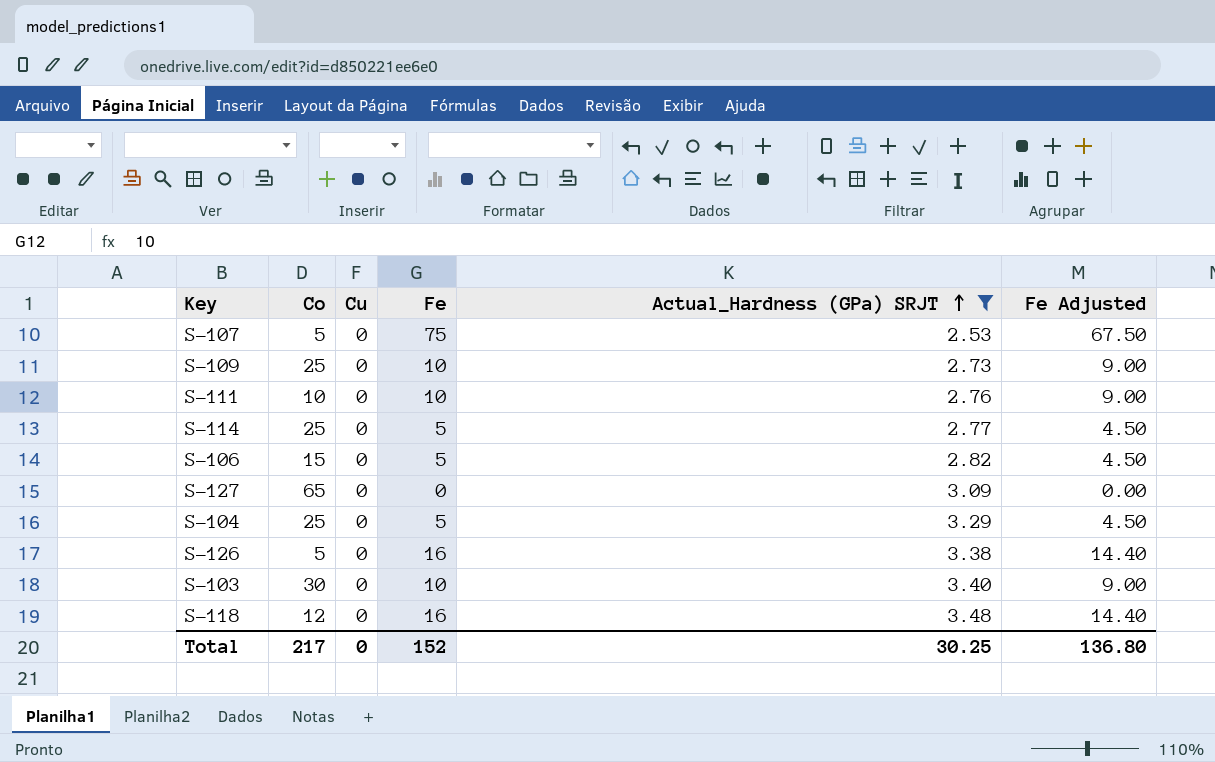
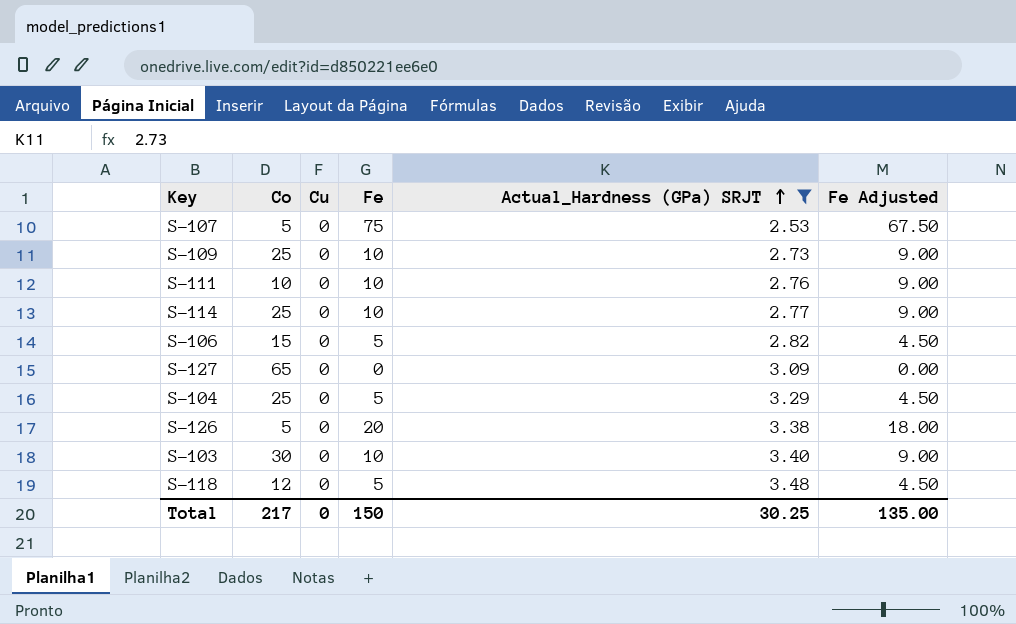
S-114 | Fe: 5 -> 10
S-114 | Fe Adjusted: 4.50 -> 9.00
S-126 | Fe: 16 -> 20
S-126 | Fe Adjusted: 14.40 -> 18.00
S-118 | Fe: 16 -> 5
S-118 | Fe Adjusted: 14.40 -> 4.50
Total | Fe: 152 -> 150
Total | Fe Adjusted: 136.80 -> 135.00

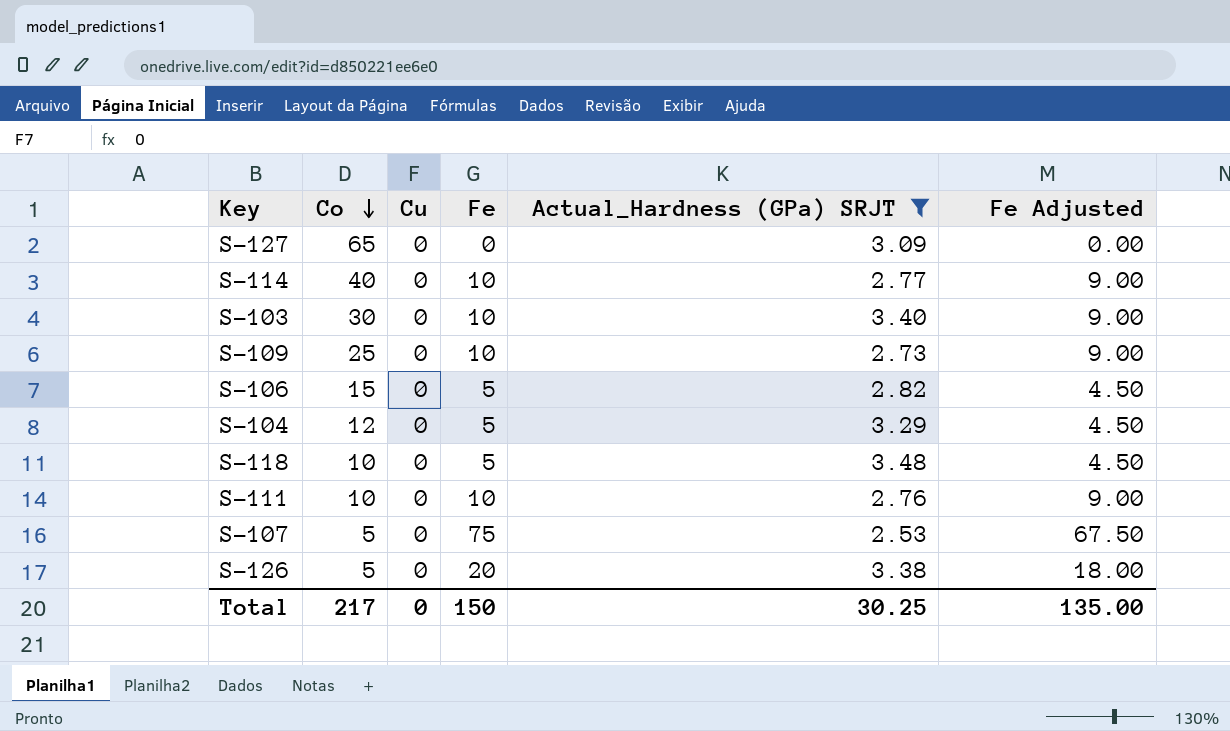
row order: Actual_Hardness (GPa) SRJT ascending -> Co descending
S-114 | Co: 25 -> 40
S-104 | Co: 25 -> 12
S-118 | Co: 12 -> 10

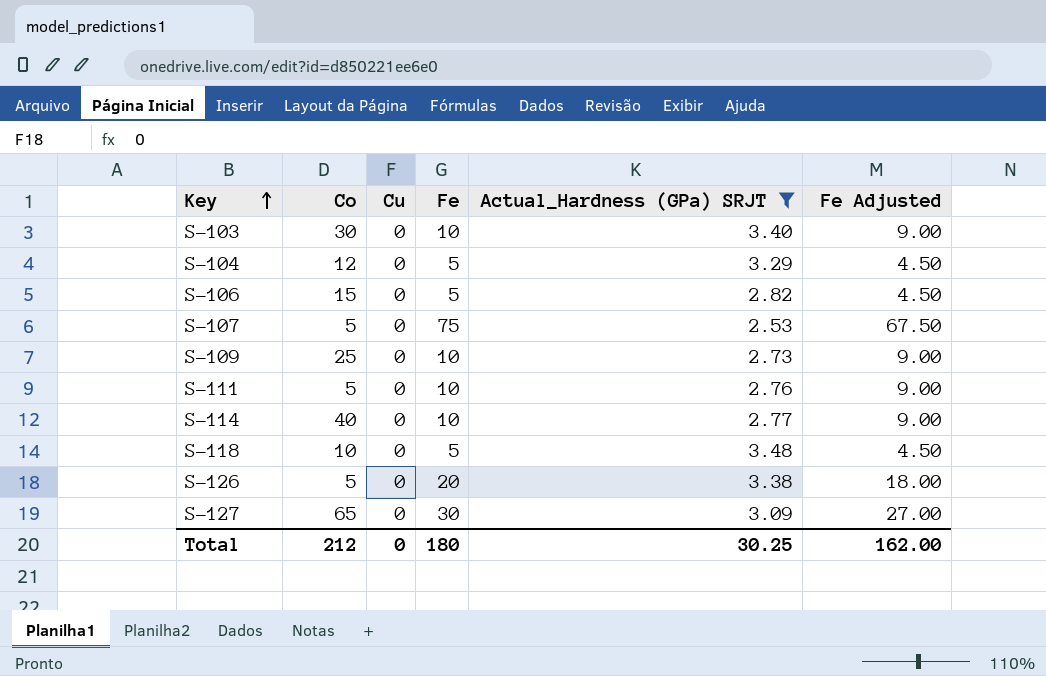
row order: Co descending -> Key ascending
S-111 | Co: 10 -> 5
S-127 | Fe: 0 -> 30
S-127 | Fe Adjusted: 0.00 -> 27.00
Total | Co: 217 -> 212
Total | Fe: 150 -> 180
Total | Fe Adjusted: 135.00 -> 162.00

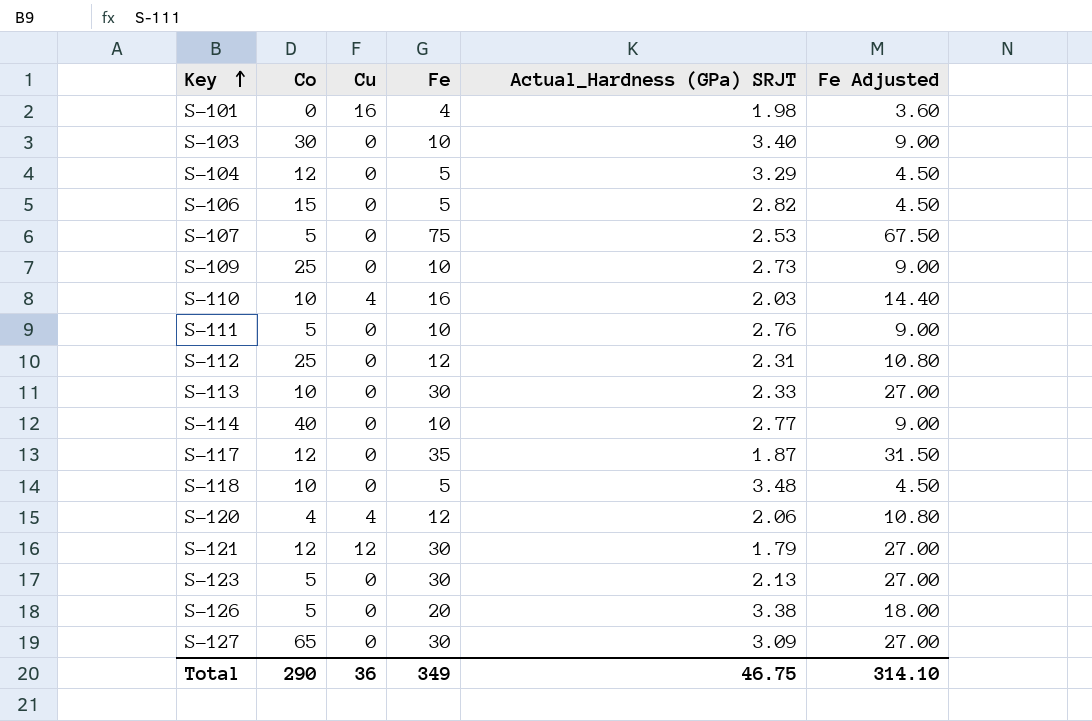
filter: Actual_Hardness (GPa) SRJT >= 2.53 -> none
Total | Co: 212 -> 290
Total | Cu: 0 -> 36
Total | Fe: 180 -> 349
Total | Actual_Hardness (GPa) SRJT: 30.25 -> 46.75
Total | Fe Adjusted: 162.00 -> 314.10

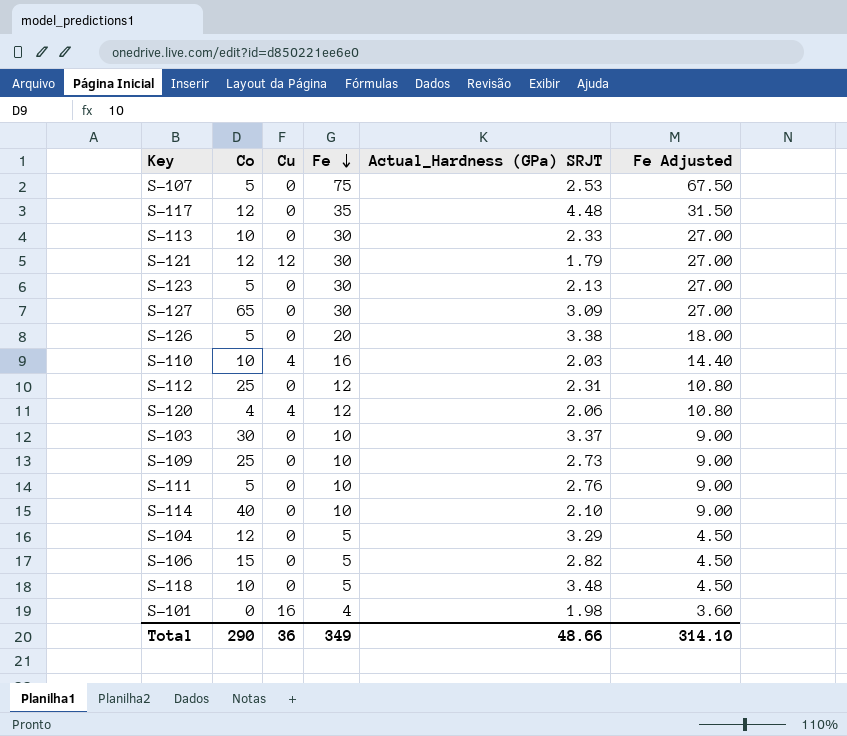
row order: Key ascending -> Fe descending
S-117 | Actual_Hardness (GPa) SRJT: 1.87 -> 4.48
S-103 | Actual_Hardness (GPa) SRJT: 3.40 -> 3.37
S-114 | Actual_Hardness (GPa) SRJT: 2.77 -> 2.10
Total | Actual_Hardness (GPa) SRJT: 46.75 -> 48.66

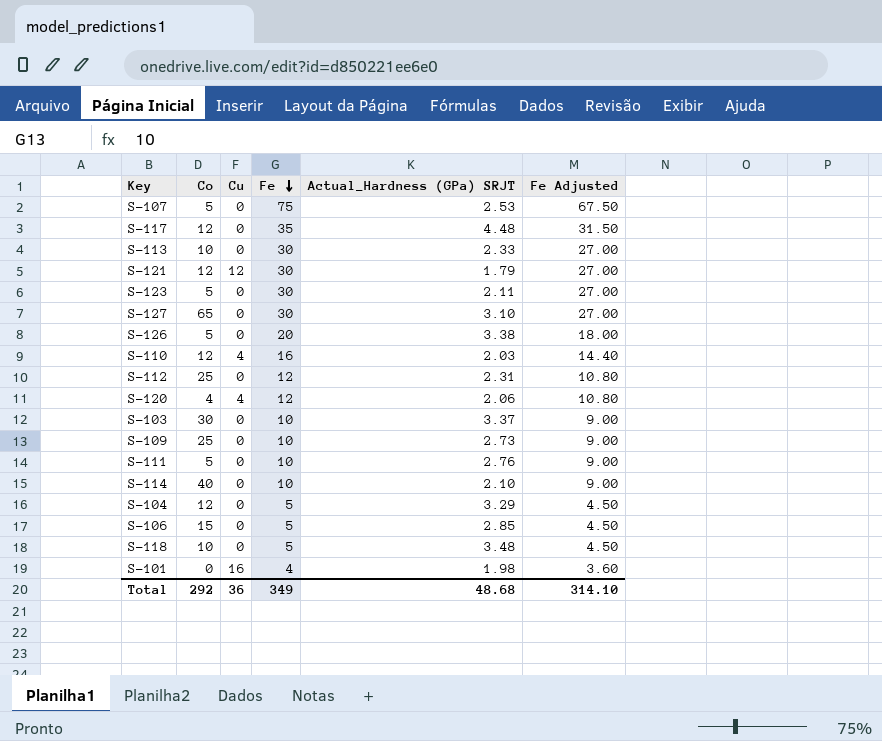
S-123 | Actual_Hardness (GPa) SRJT: 2.13 -> 2.11
S-127 | Actual_Hardness (GPa) SRJT: 3.09 -> 3.10
S-110 | Co: 10 -> 12
S-106 | Actual_Hardness (GPa) SRJT: 2.82 -> 2.85
Total | Co: 290 -> 292
Total | Actual_Hardness (GPa) SRJT: 48.66 -> 48.68

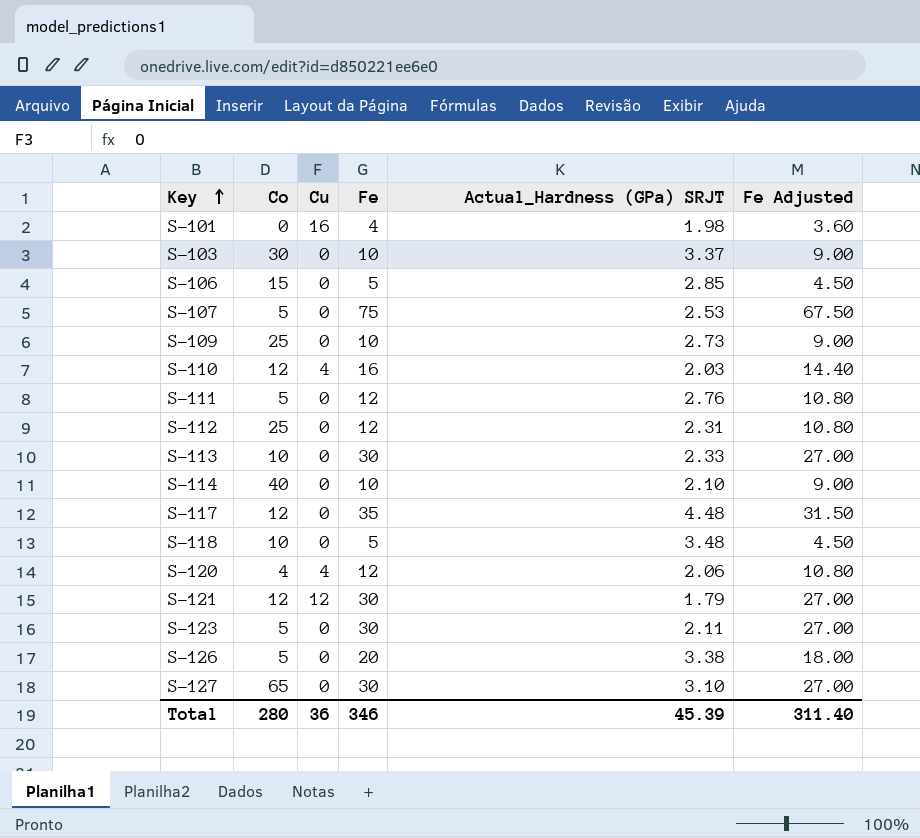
row order: Fe descending -> Key ascending
row S-104: 12 | 0 | 5 | 3.29 | 4.50 -> none
S-111 | Fe: 10 -> 12
S-111 | Fe Adjusted: 9.00 -> 10.80
Total | Co: 292 -> 280
Total | Fe: 349 -> 346
Total | Actual_Hardness (GPa) SRJT: 48.68 -> 45.39
Total | Fe Adjusted: 314.10 -> 311.40

